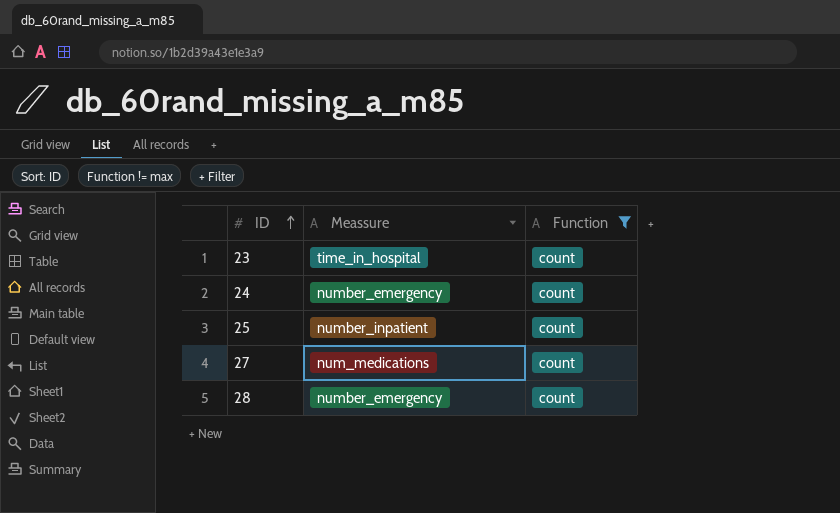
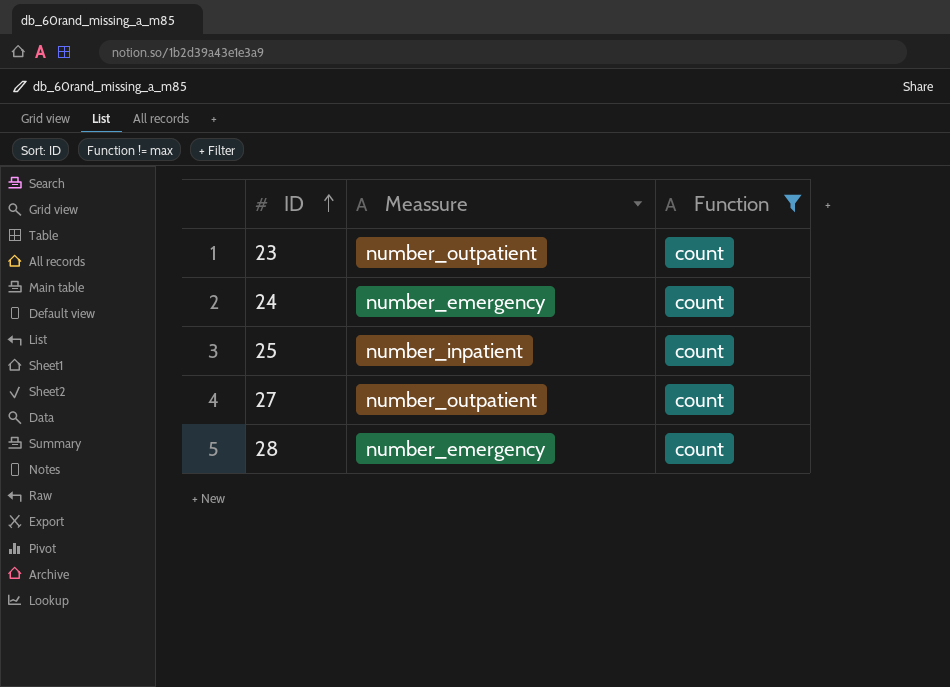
23 | Meassure: time_in_hospital -> number_outpatient
27 | Meassure: num_medications -> number_outpatient

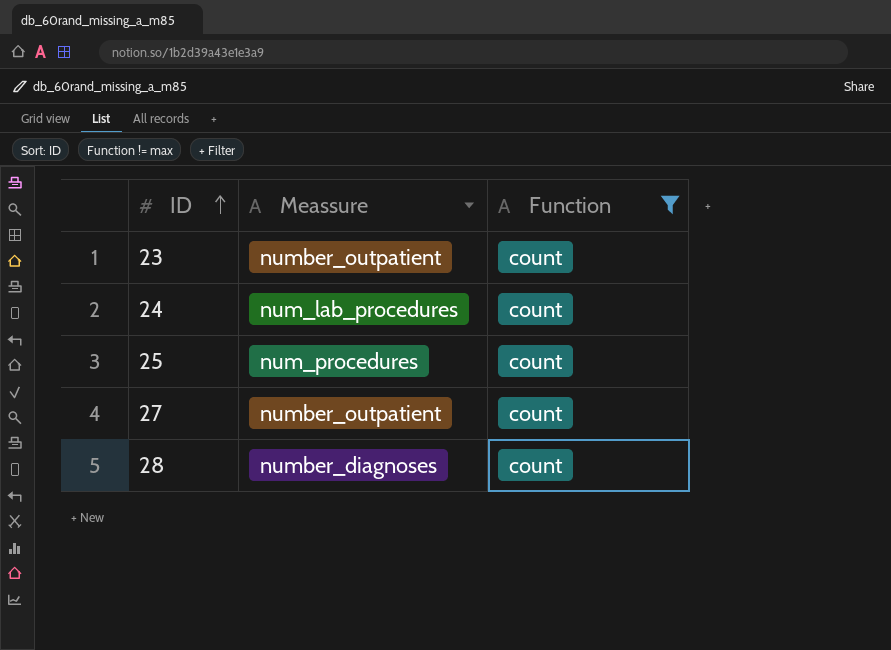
24 | Meassure: number_emergency -> num_lab_procedures
25 | Meassure: number_inpatient -> num_procedures
28 | Meassure: number_emergency -> number_diagnoses

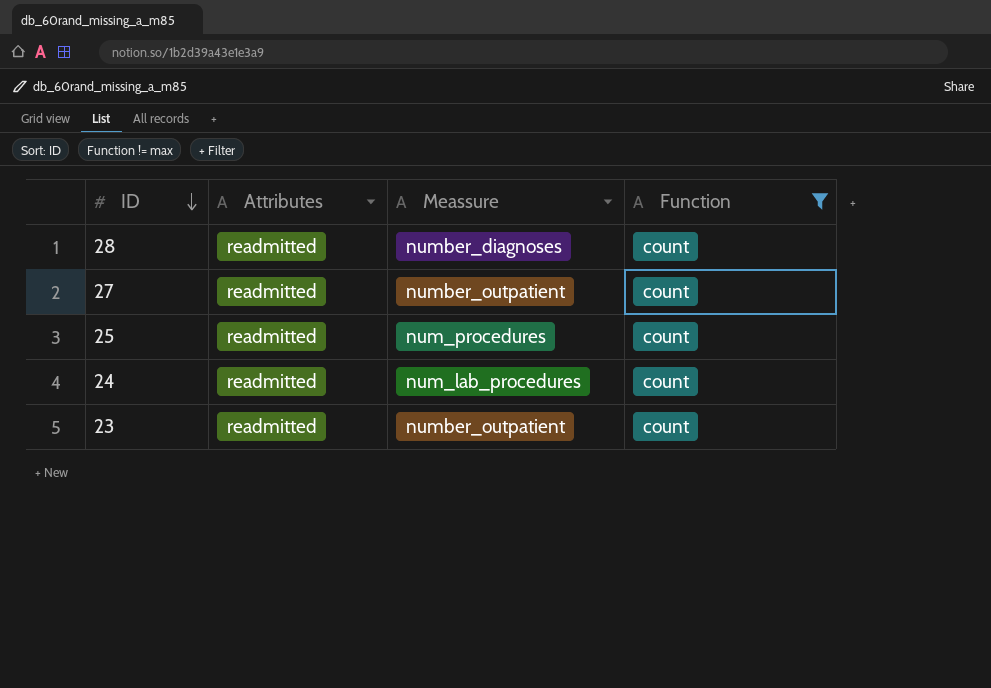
row order: ID ascending -> ID descending
column Attributes | position: none -> 2

